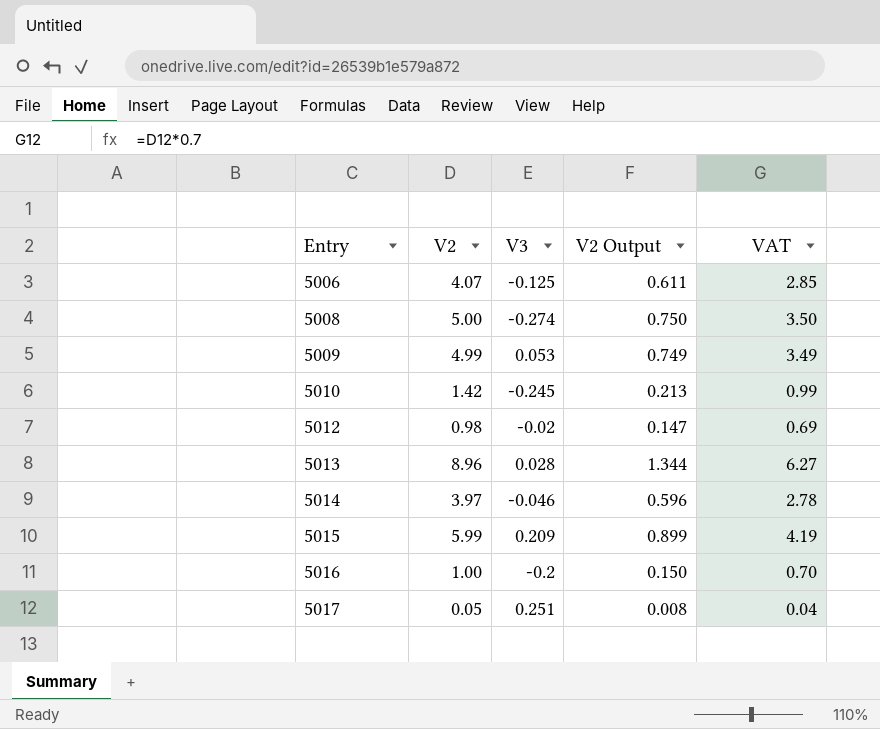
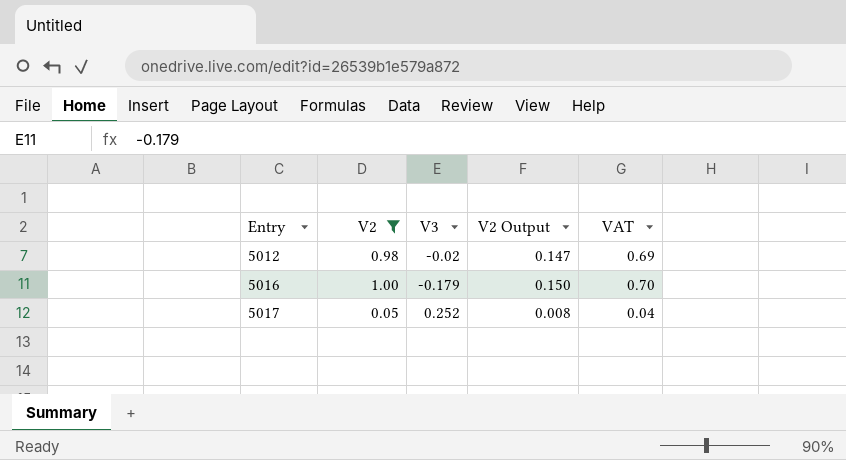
filter: none -> V2 <= 1.00
5016 | V3: -0.2 -> -0.179
5017 | V3: 0.251 -> 0.252

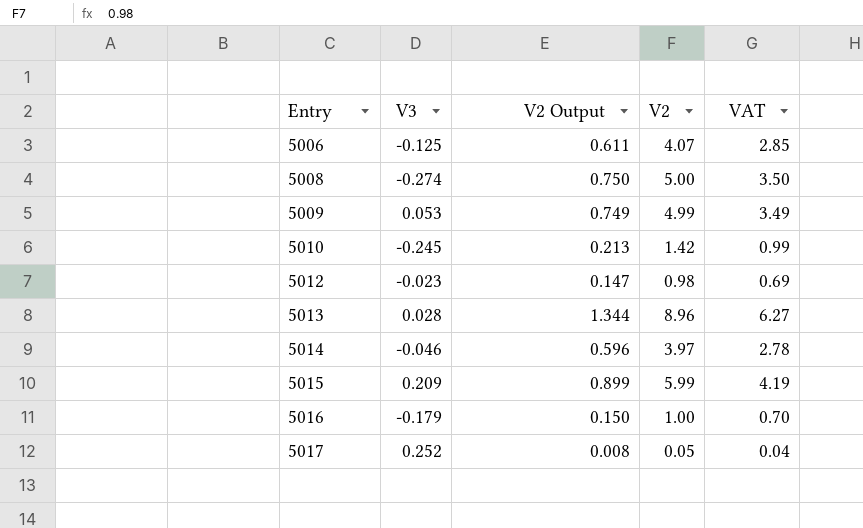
filter: V2 <= 1.00 -> none
column V2 | position: 2 -> 4
5012 | V3: -0.02 -> -0.023

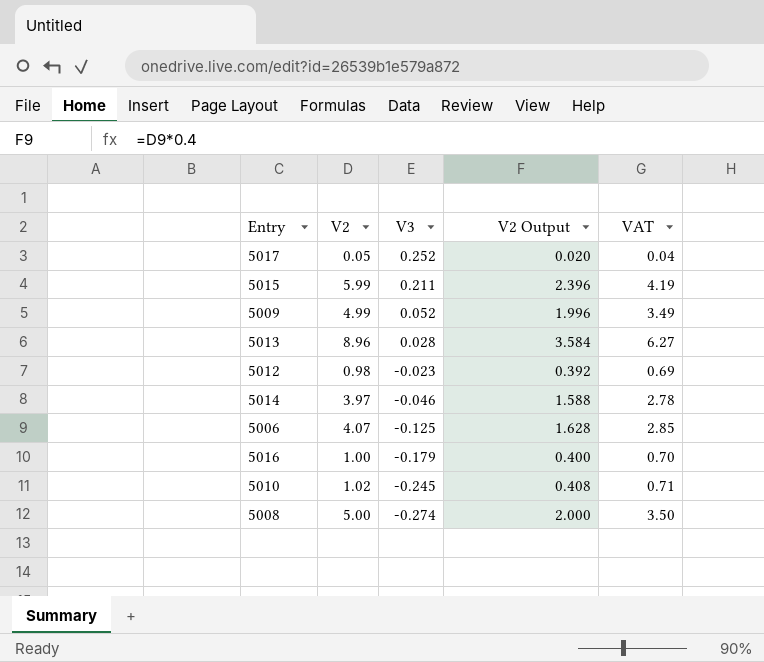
row order: Entry ascending -> V3 descending
column V2 | position: 4 -> 2
column V2 Output | formula: [V2] * 0.15 -> [V2] * 0.4
5015 | V3: 0.209 -> 0.211
5009 | V3: 0.053 -> 0.052
5010 | V2: 1.42 -> 1.02
5010 | VAT: 0.99 -> 0.71

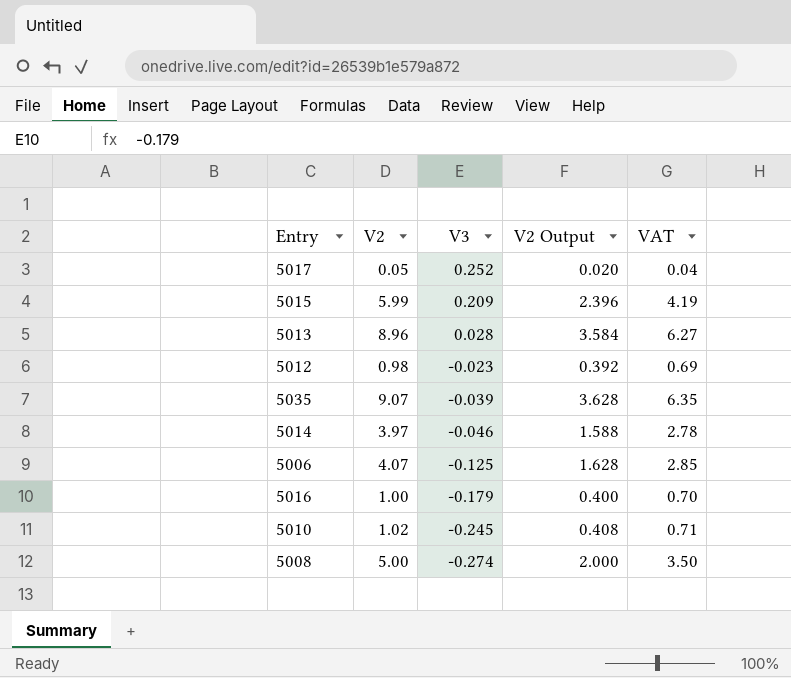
row 5009: 4.99 | 0.052 | 1.996 | 3.49 -> none
5015 | V3: 0.211 -> 0.209
row 5035: none -> 9.07 | -0.039 | 3.628 | 6.35

